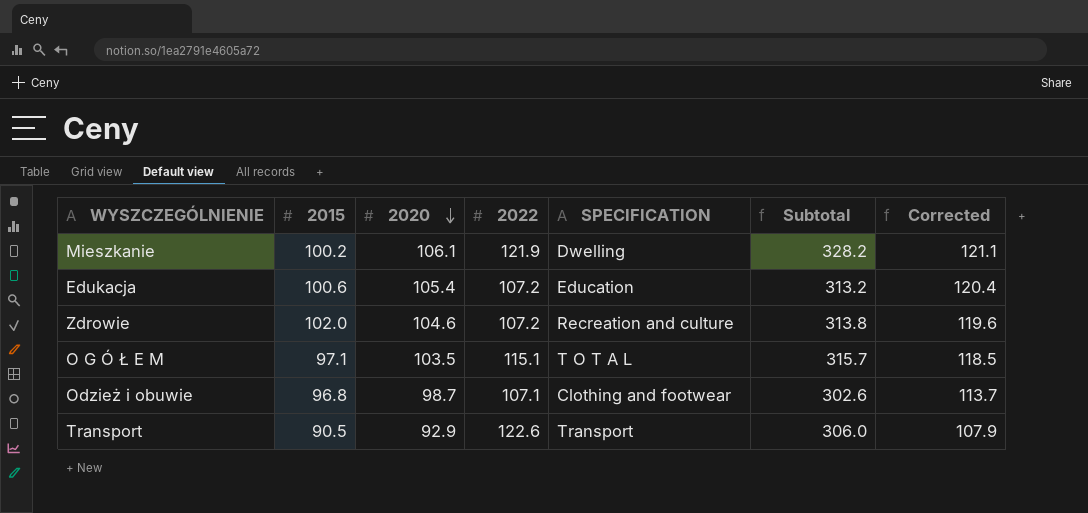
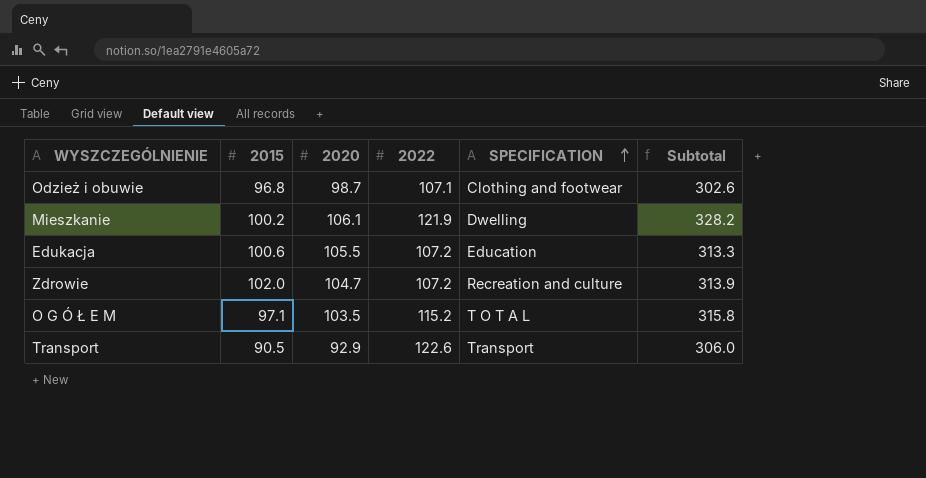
row order: 2020 descending -> SPECIFICATION ascending
column Corrected | formula: [2020] + 15 -> none
Edukacja | 2020: 105.4 -> 105.5
Edukacja | Subtotal: 313.2 -> 313.3
Zdrowie | 2020: 104.6 -> 104.7
Zdrowie | Subtotal: 313.8 -> 313.9
O G Ó Ł E M | 2022: 115.1 -> 115.2
O G Ó Ł E M | Subtotal: 315.7 -> 315.8

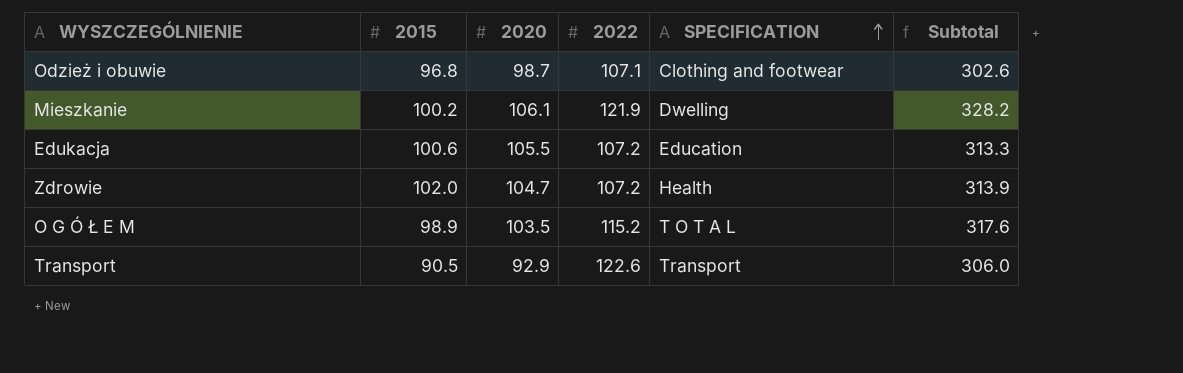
Zdrowie | SPECIFICATION: Recreation and culture -> Health
O G Ó Ł E M | 2015: 97.1 -> 98.9
O G Ó Ł E M | Subtotal: 315.8 -> 317.6

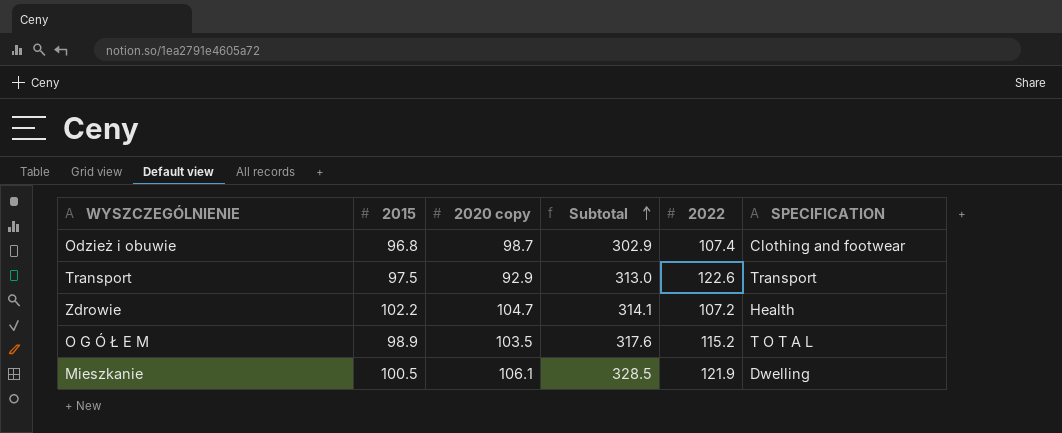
row order: SPECIFICATION ascending -> Subtotal ascending
column name: 2020 -> 2020 copy
column Subtotal | position: 6 -> 4
row Edukacja: 100.6 | 105.5 | 107.2 | Education | 313.3 -> none
Odzież i obuwie | Subtotal: 302.6 -> 302.9
Odzież i obuwie | 2022: 107.1 -> 107.4
Transport | 2015: 90.5 -> 97.5
Transport | Subtotal: 306.0 -> 313.0
Zdrowie | 2015: 102.0 -> 102.2
Zdrowie | Subtotal: 313.9 -> 314.1
Mieszkanie | 2015: 100.2 -> 100.5
Mieszkanie | Subtotal: 328.2 -> 328.5

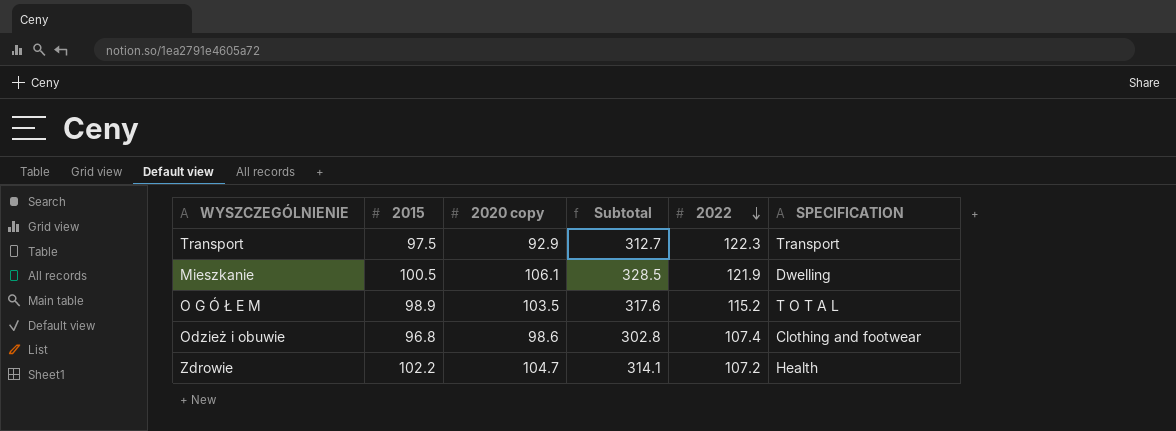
row order: Subtotal ascending -> 2022 descending
Transport | Subtotal: 313.0 -> 312.7
Transport | 2022: 122.6 -> 122.3
Odzież i obuwie | 2020 copy: 98.7 -> 98.6
Odzież i obuwie | Subtotal: 302.9 -> 302.8

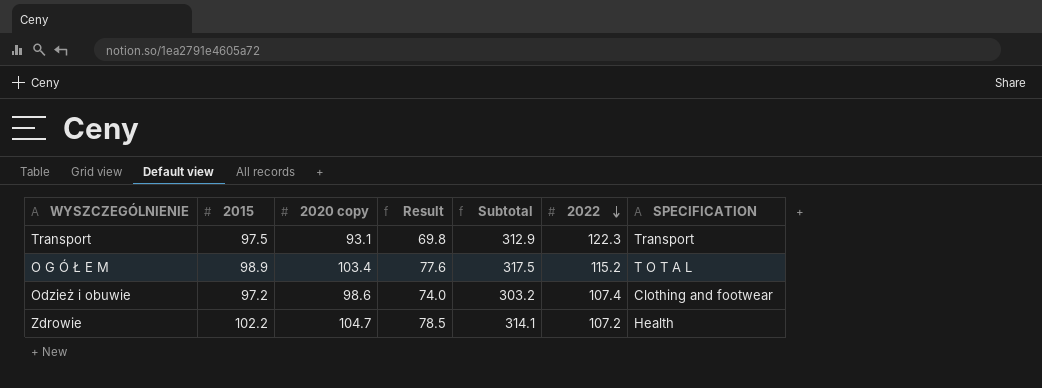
column Result | formula: none -> [2020 copy] * 0.75
row Mieszkanie: 100.5 | 106.1 | 328.5 | 121.9 | Dwelling -> none
Transport | 2020 copy: 92.9 -> 93.1
Transport | Subtotal: 312.7 -> 312.9
O G Ó Ł E M | 2020 copy: 103.5 -> 103.4
O G Ó Ł E M | Subtotal: 317.6 -> 317.5
Odzież i obuwie | 2015: 96.8 -> 97.2
Odzież i obuwie | Subtotal: 302.8 -> 303.2

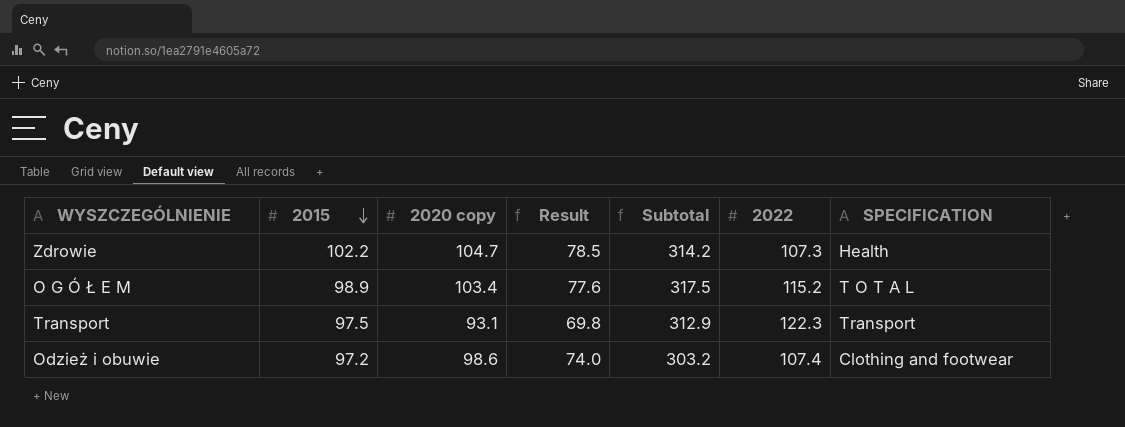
row order: 2022 descending -> 2015 descending
Zdrowie | Subtotal: 314.1 -> 314.2
Zdrowie | 2022: 107.2 -> 107.3

